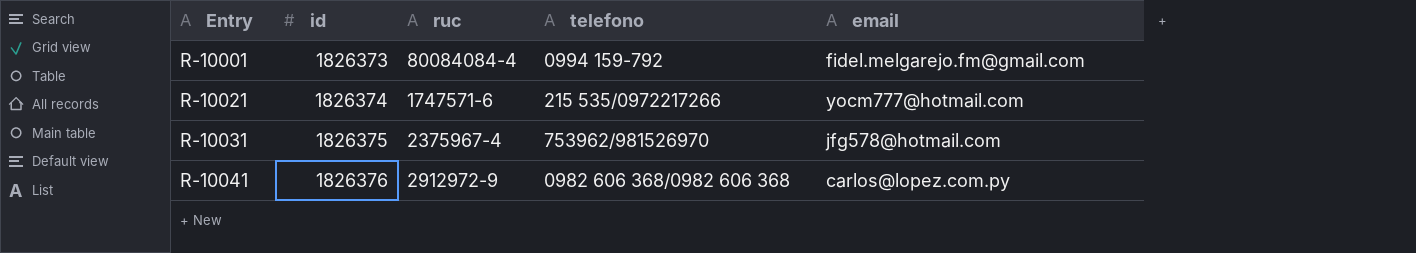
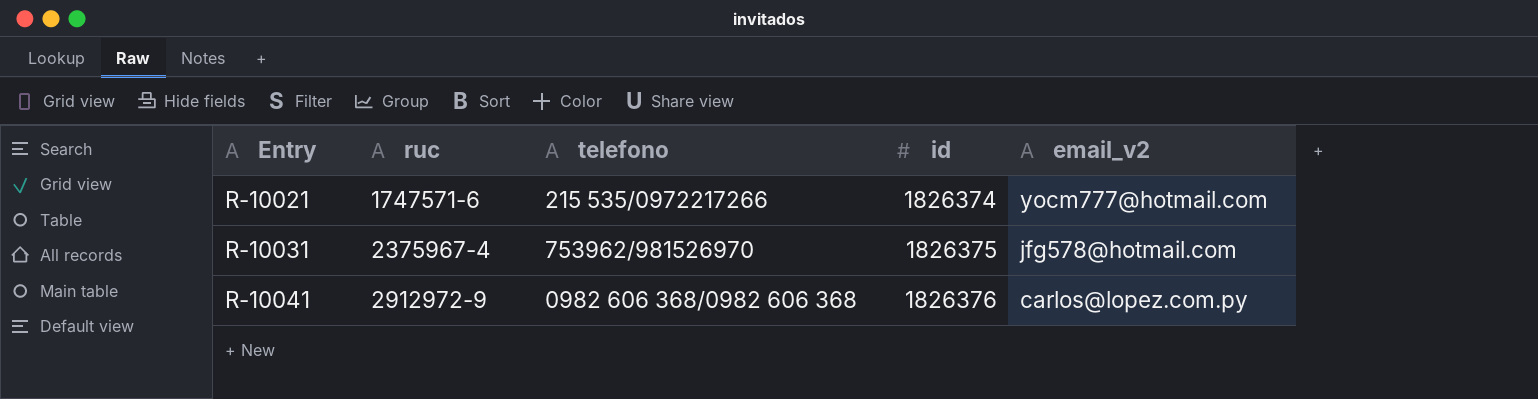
column id | position: 2 -> 4
column name: email -> email_v2
row R-10001: 1826373 | 80084084-4 | 0994 159-792 | fidel.melgarejo.fm@gmail.com -> none

